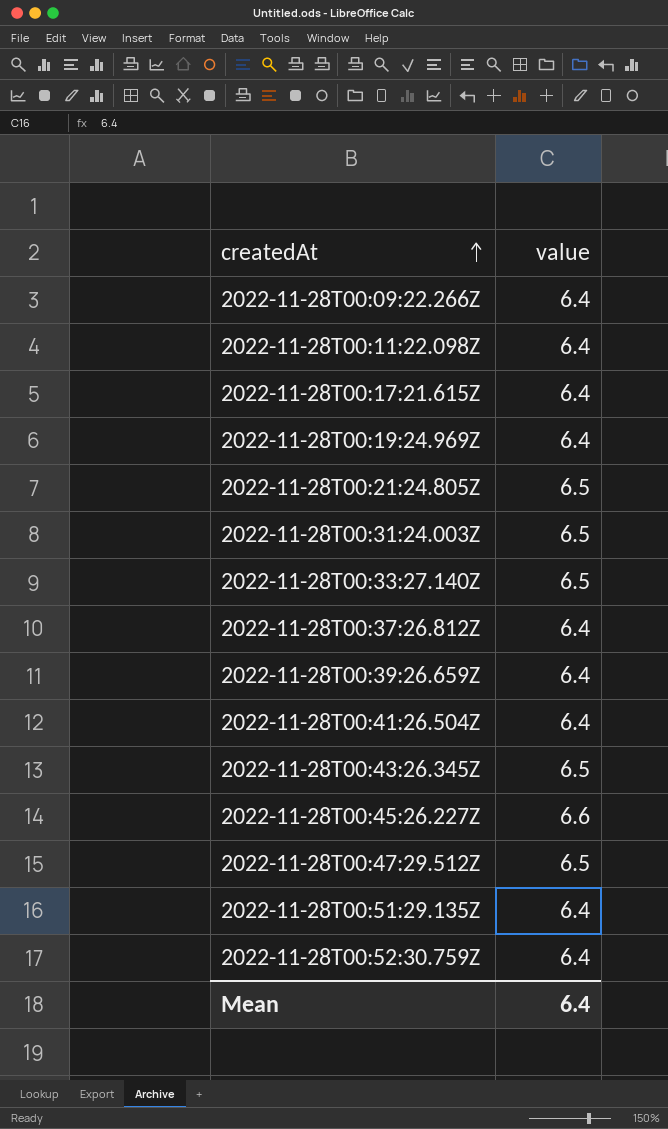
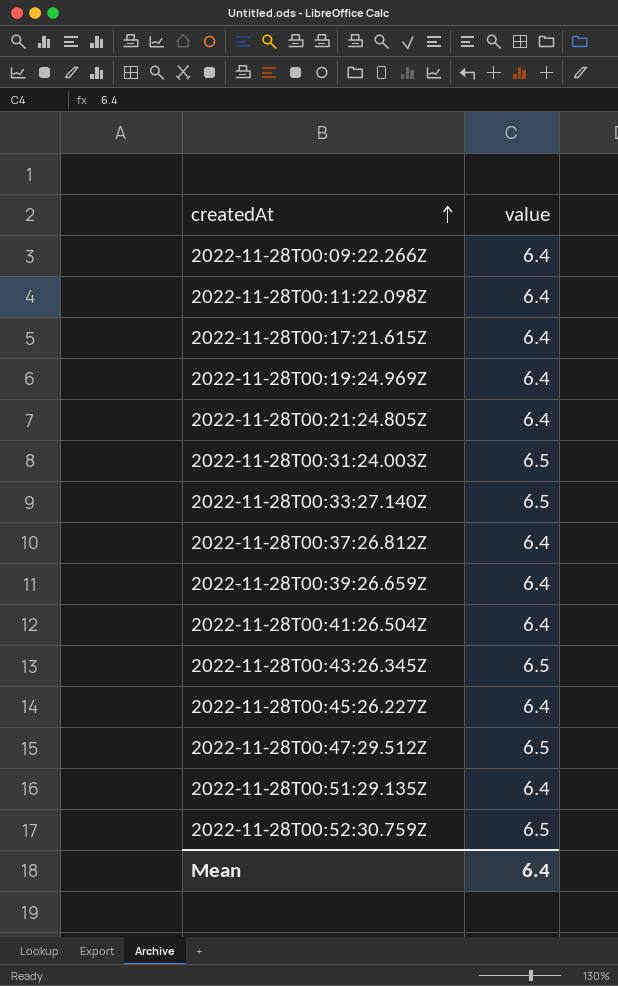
2022-11-28T00:21:24.805Z | value: 6.5 -> 6.4
2022-11-28T00:45:26.227Z | value: 6.6 -> 6.4
2022-11-28T00:52:30.759Z | value: 6.4 -> 6.5

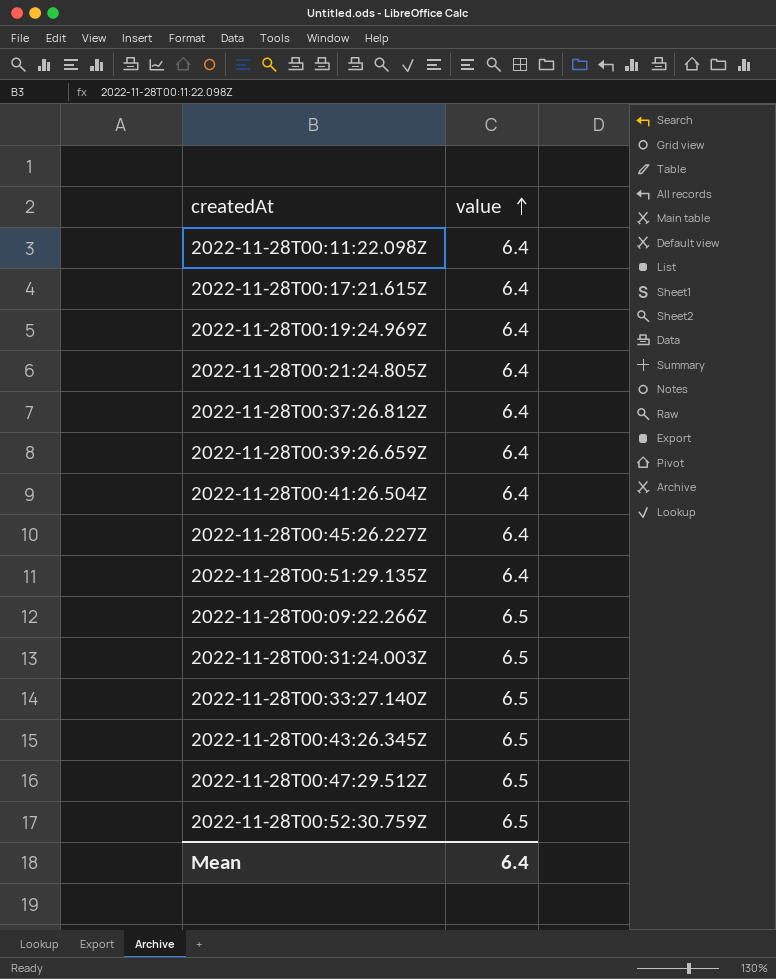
row order: createdAt ascending -> value ascending
2022-11-28T00:09:22.266Z | value: 6.4 -> 6.5

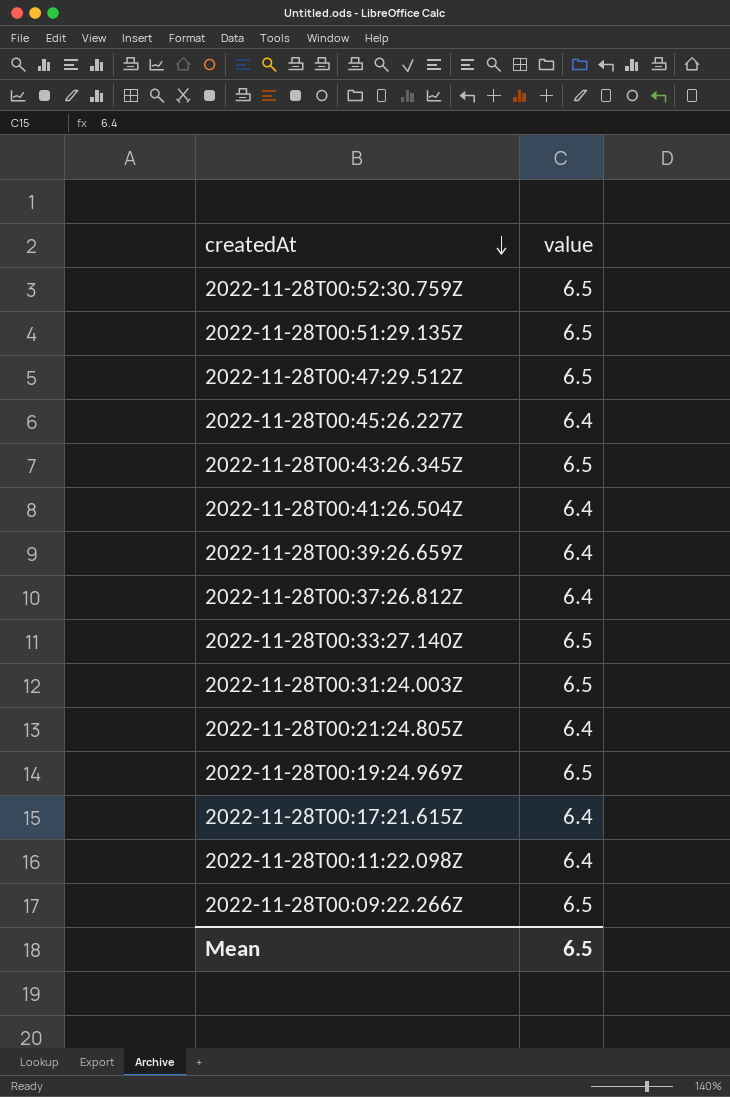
row order: value ascending -> createdAt descending
2022-11-28T00:51:29.135Z | value: 6.4 -> 6.5
2022-11-28T00:19:24.969Z | value: 6.4 -> 6.5
Mean | value: 6.4 -> 6.5

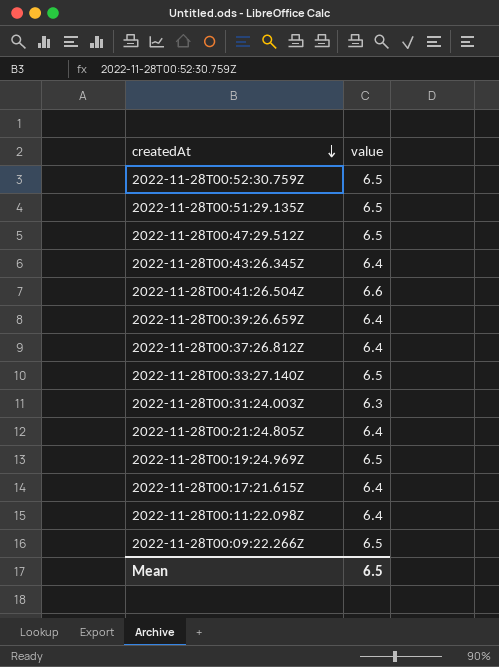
row 2022-11-28T00:45:26.227Z: 6.4 -> none
2022-11-28T00:43:26.345Z | value: 6.5 -> 6.4
2022-11-28T00:41:26.504Z | value: 6.4 -> 6.6
2022-11-28T00:31:24.003Z | value: 6.5 -> 6.3

